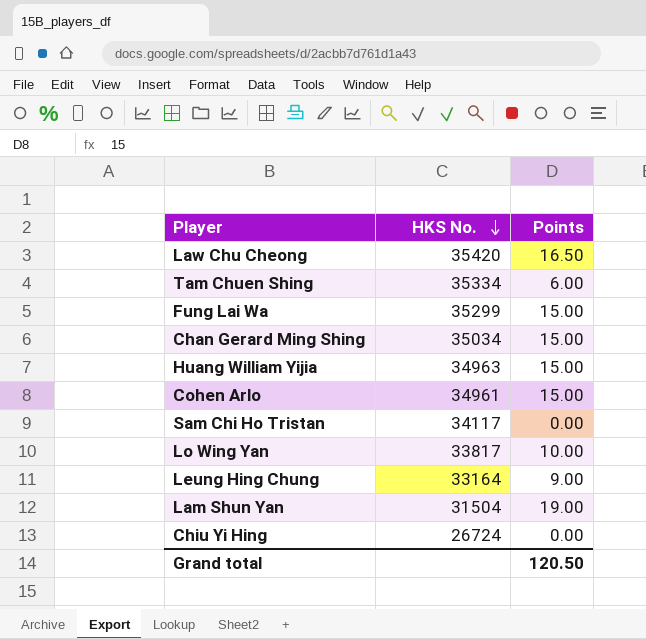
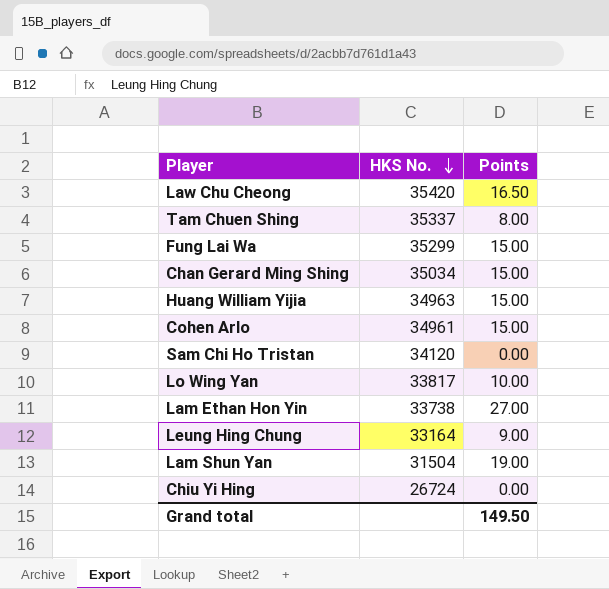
Tam Chuen Shing | HKS No.: 35334 -> 35337
Tam Chuen Shing | Points: 6.00 -> 8.00
Sam Chi Ho Tristan | HKS No.: 34117 -> 34120
row Lam Ethan Hon Yin: none -> 33738 | 27.00
Grand total | Points: 120.50 -> 149.50

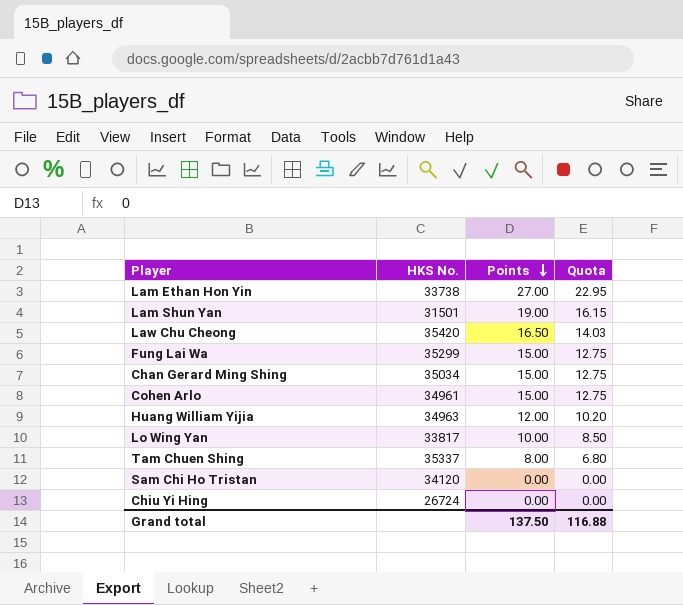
row order: HKS No. descending -> Points descending
column Quota | formula: none -> [Points] * 0.85
row Leung Hing Chung: 33164 | 9.00 -> none
Lam Shun Yan | HKS No.: 31504 -> 31501
Huang William Yijia | Points: 15.00 -> 12.00
Grand total | Points: 149.50 -> 137.50

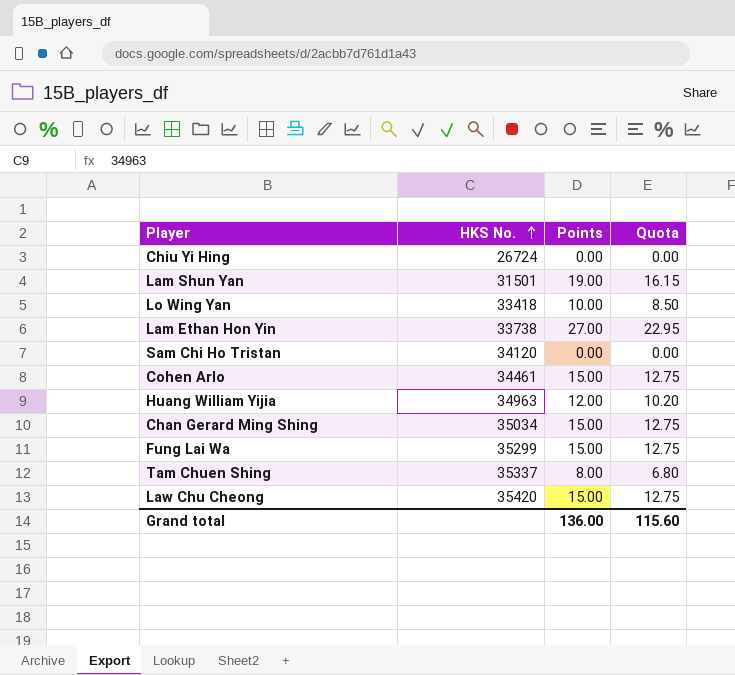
row order: Points descending -> HKS No. ascending
Lo Wing Yan | HKS No.: 33817 -> 33418
Cohen Arlo | HKS No.: 34961 -> 34461
Law Chu Cheong | Points: 16.50 -> 15.00
Law Chu Cheong | Quota: 14.03 -> 12.75
Grand total | Points: 137.50 -> 136.00
Grand total | Quota: 116.88 -> 115.60

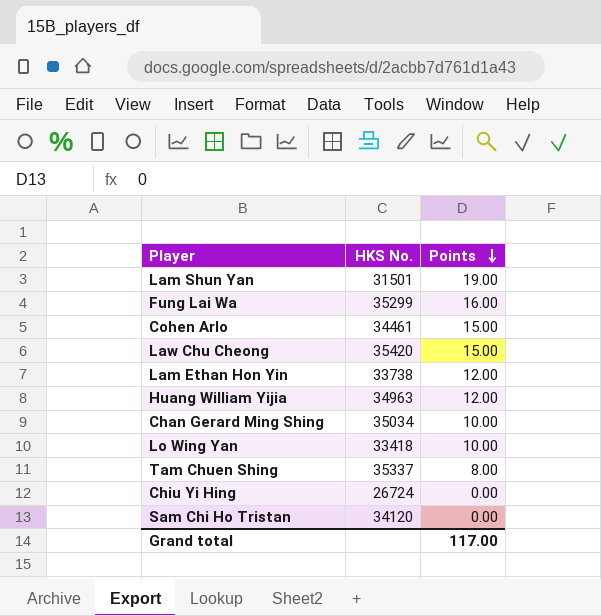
row order: HKS No. ascending -> Points descending
column Quota | formula: [Points] * 0.85 -> none
Fung Lai Wa | Points: 15.00 -> 16.00
Lam Ethan Hon Yin | Points: 27.00 -> 12.00
Chan Gerard Ming Shing | Points: 15.00 -> 10.00
Grand total | Points: 136.00 -> 117.00

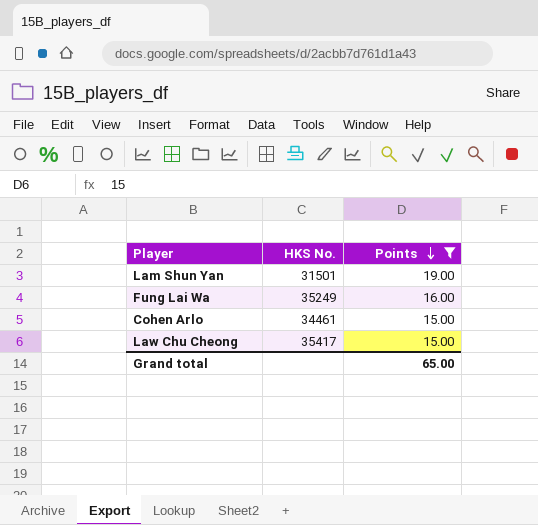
filter: none -> Points >= 15.00
Fung Lai Wa | HKS No.: 35299 -> 35249
Law Chu Cheong | HKS No.: 35420 -> 35417
Grand total | Points: 117.00 -> 65.00

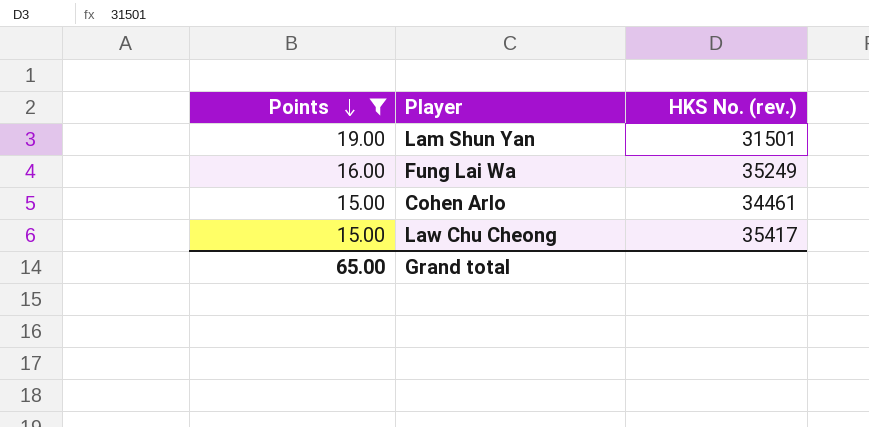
column Points | position: 3 -> 1
column name: HKS No. -> HKS No. (rev.)

